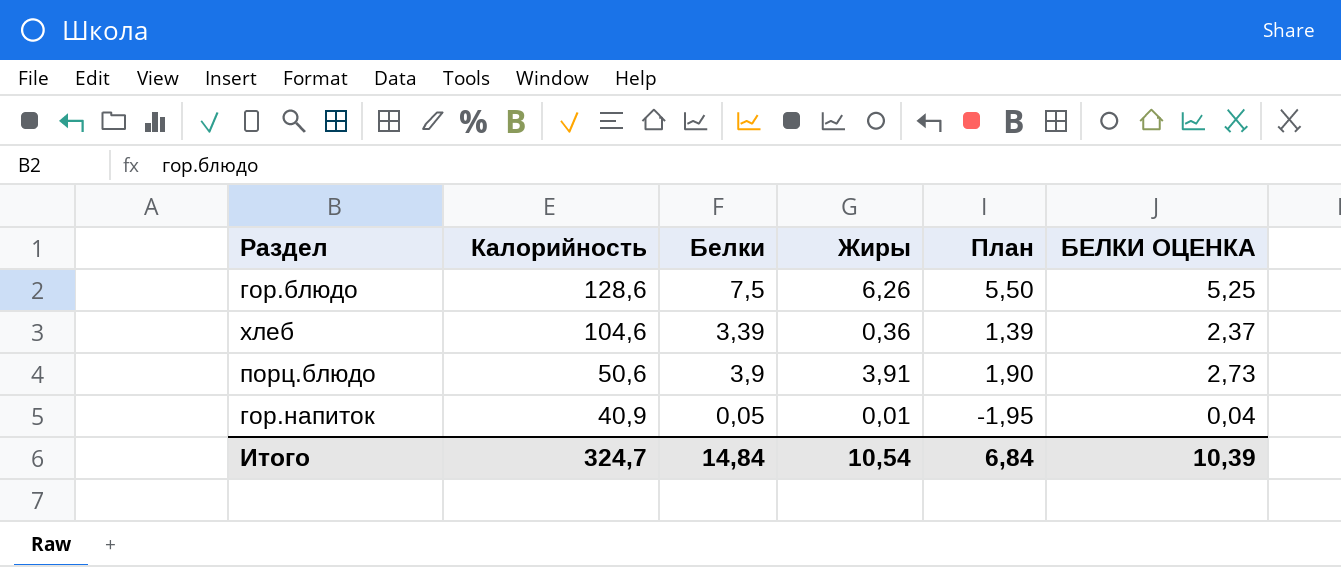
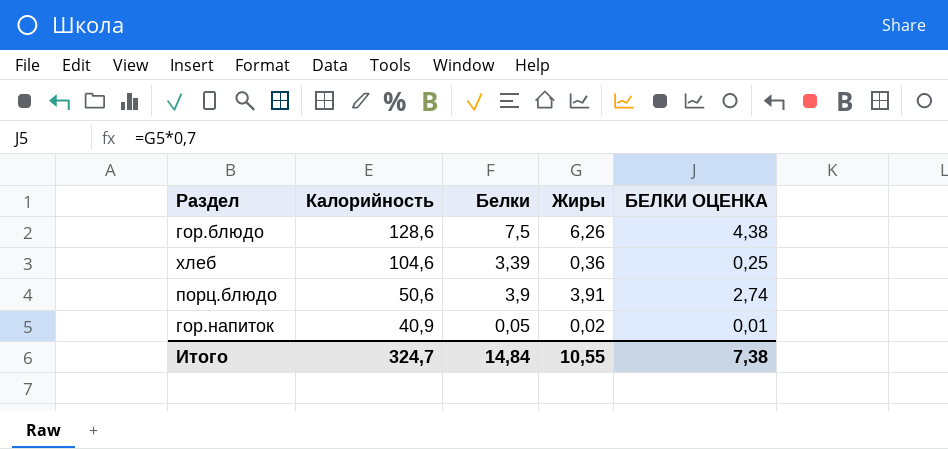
column План | formula: [Белки] - 2 -> none
column БЕЛКИ ОЦЕНКА | formula: [Белки] * 0,7 -> [Жиры] * 0,7
гор.напиток | Жиры: 0,01 -> 0,02
Итого | Жиры: 10,54 -> 10,55
Итого | БЕЛКИ ОЦЕНКА: 10,39 -> 7,38

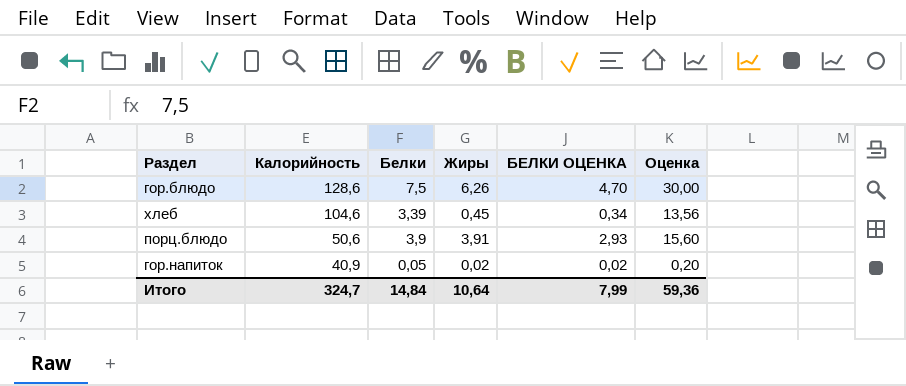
column БЕЛКИ ОЦЕНКА | formula: [Жиры] * 0,7 -> [Жиры] * 0,75
column Оценка | formula: none -> [Белки] * 4
хлеб | Жиры: 0,36 -> 0,45
Итого | Жиры: 10,55 -> 10,64
Итого | БЕЛКИ ОЦЕНКА: 7,38 -> 7,99

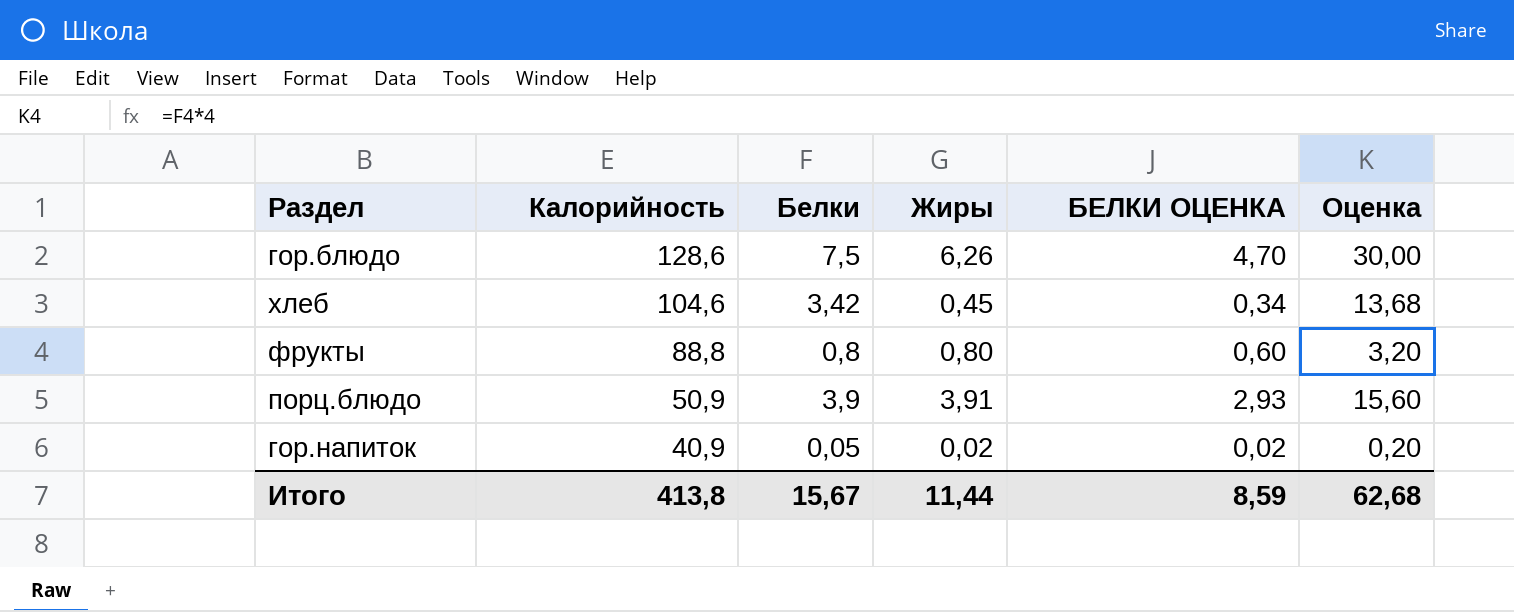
хлеб | Белки: 3,39 -> 3,42
хлеб | Оценка: 13,56 -> 13,68
row фрукты: none -> 88,8 | 0,8 | 0,80 | 0,60 | 3,20
порц.блюдо | Калорийность: 50,6 -> 50,9
Итого | Калорийность: 324,7 -> 413,8
Итого | Белки: 14,84 -> 15,67
Итого | Жиры: 10,64 -> 11,44
Итого | БЕЛКИ ОЦЕНКА: 7,99 -> 8,59
Итого | Оценка: 59,36 -> 62,68

